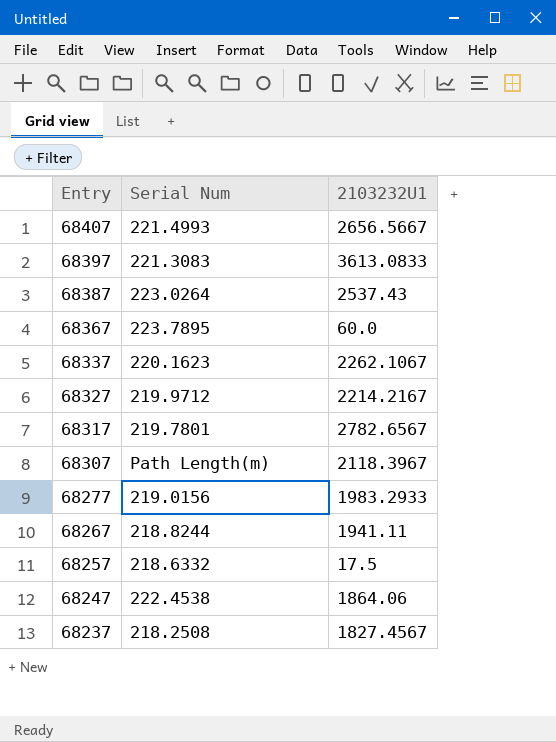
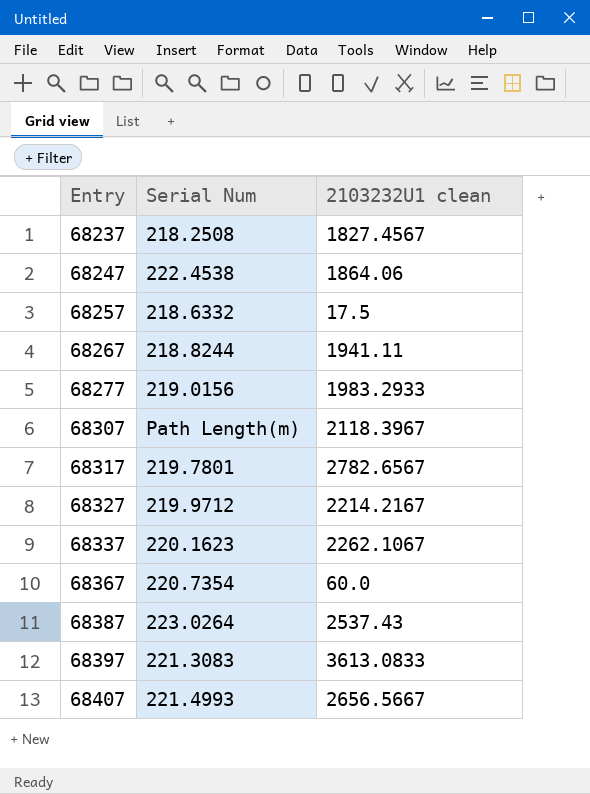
row order: Entry descending -> Entry ascending
column name: 2103232U1 -> 2103232U1 clean
68367 | Serial Num: 223.7895 -> 220.7354

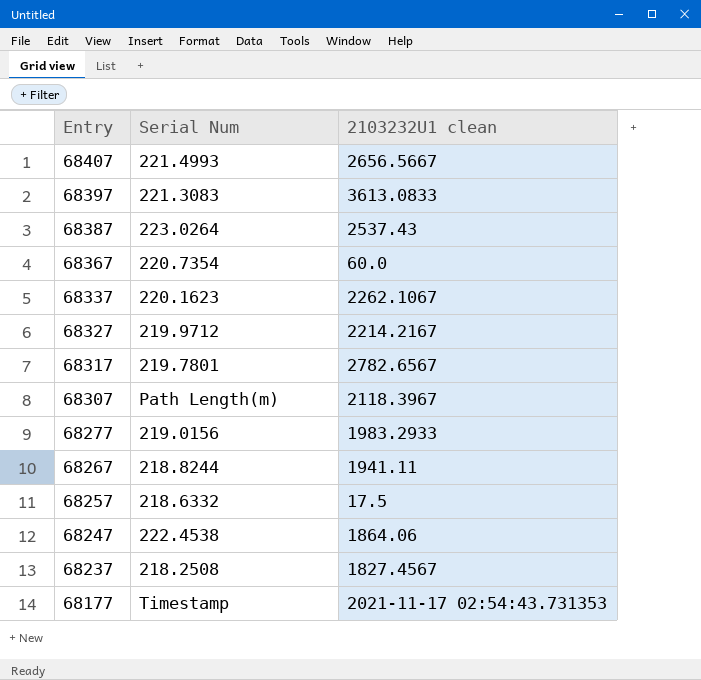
row order: Entry ascending -> Entry descending
row 68177: none -> Timestamp | 2021-11-17 02:54:43.731353

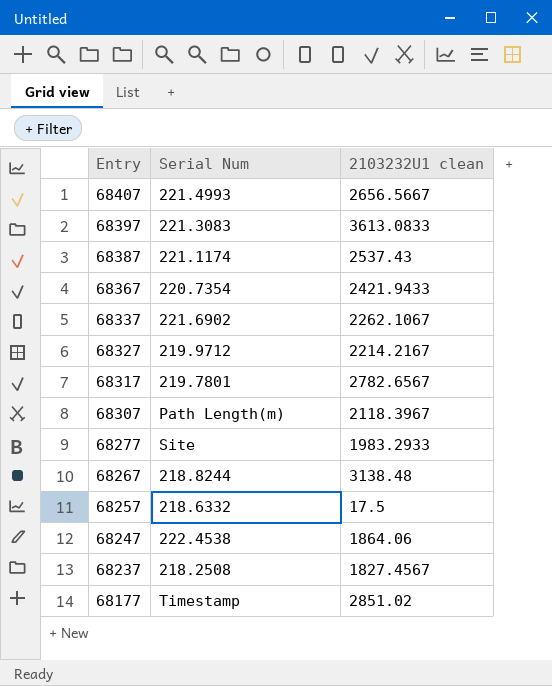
68387 | Serial Num: 223.0264 -> 221.1174
68367 | 2103232U1 clean: 60.0 -> 2421.9433
68337 | Serial Num: 220.1623 -> 221.6902
68277 | Serial Num: 219.0156 -> Site
68267 | 2103232U1 clean: 1941.11 -> 3138.48
68177 | 2103232U1 clean: 2021-11-17 02:54:43.731353 -> 2851.02

